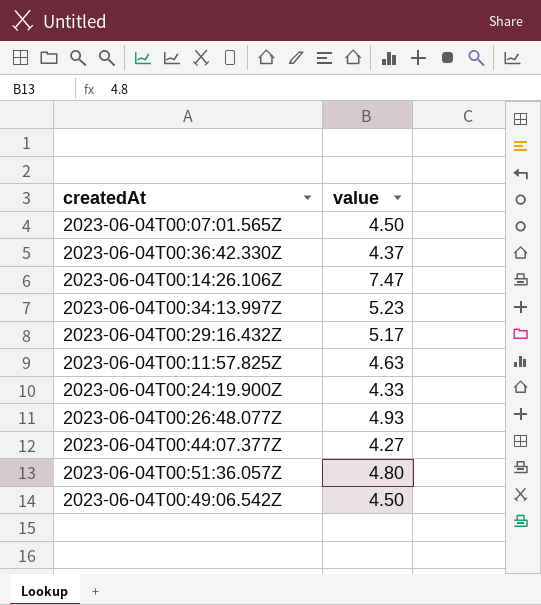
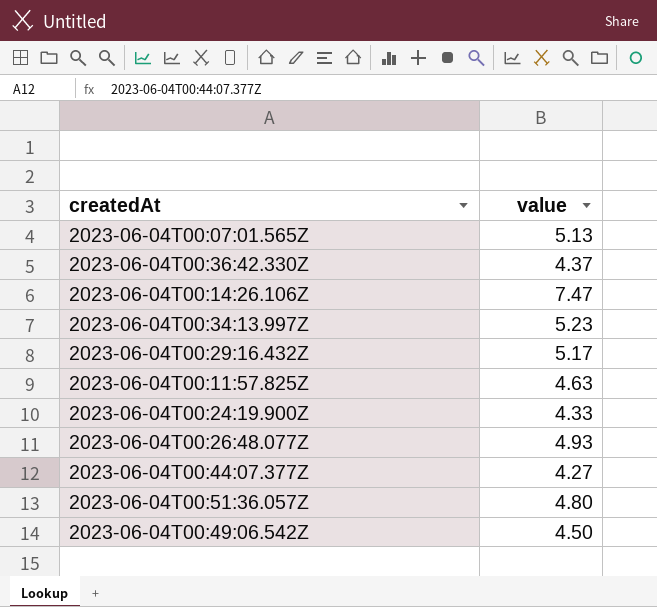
2023-06-04T00:07:01.565Z | value: 4.50 -> 5.13

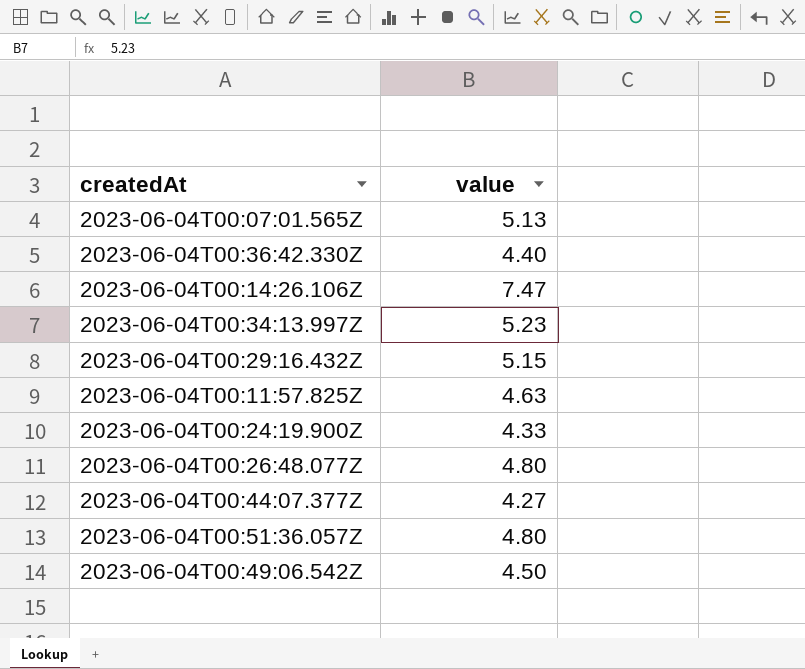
2023-06-04T00:36:42.330Z | value: 4.37 -> 4.40
2023-06-04T00:29:16.432Z | value: 5.17 -> 5.15
2023-06-04T00:26:48.077Z | value: 4.93 -> 4.80

